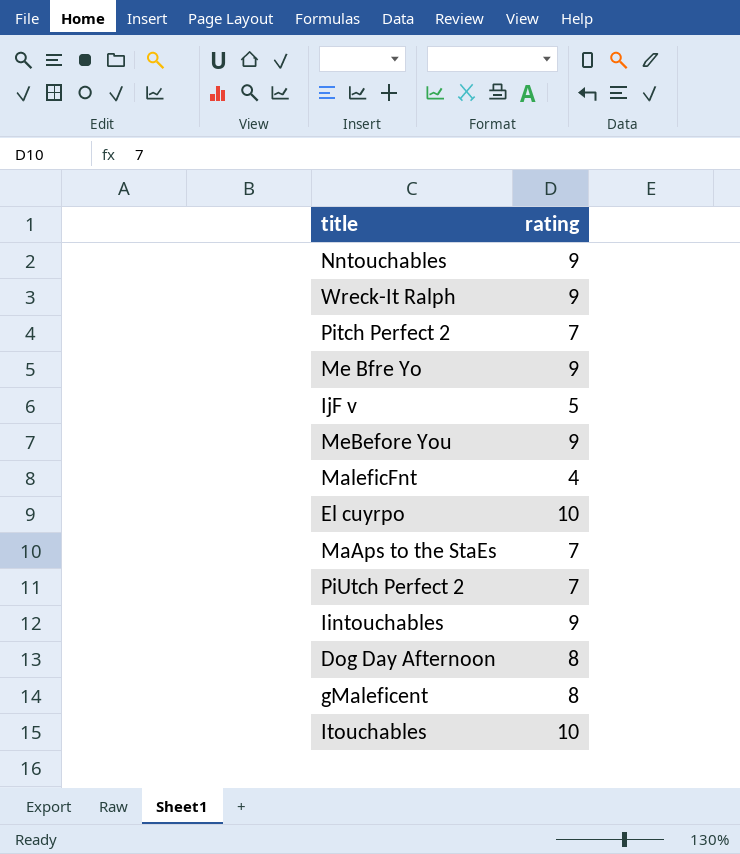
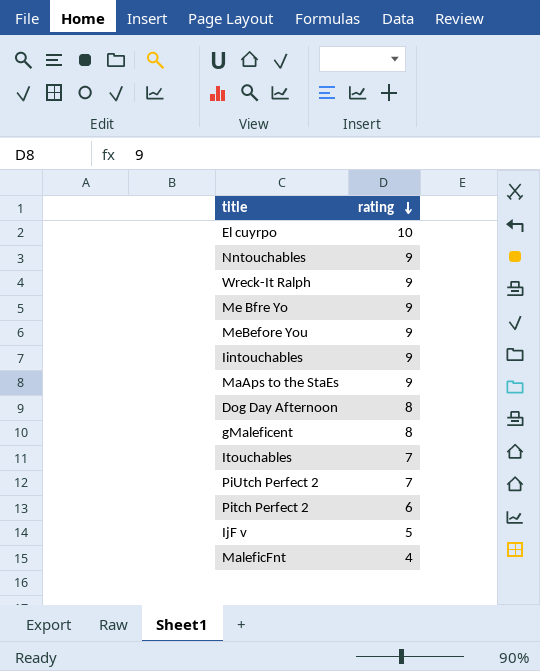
row order: none -> rating descending
MaAps to the StaEs | rating: 7 -> 9
Itouchables | rating: 10 -> 7
Pitch Perfect 2 | rating: 7 -> 6

